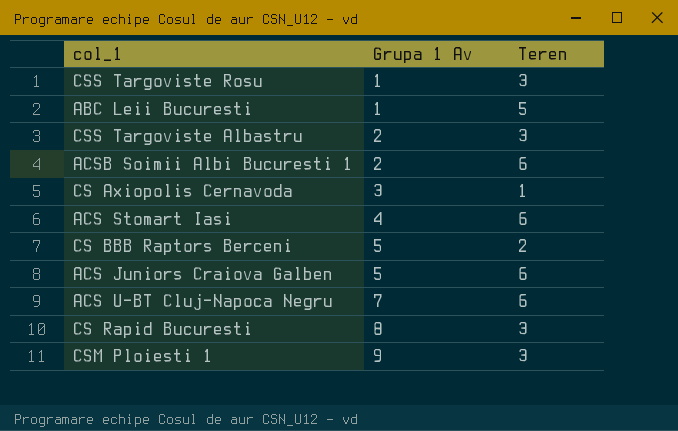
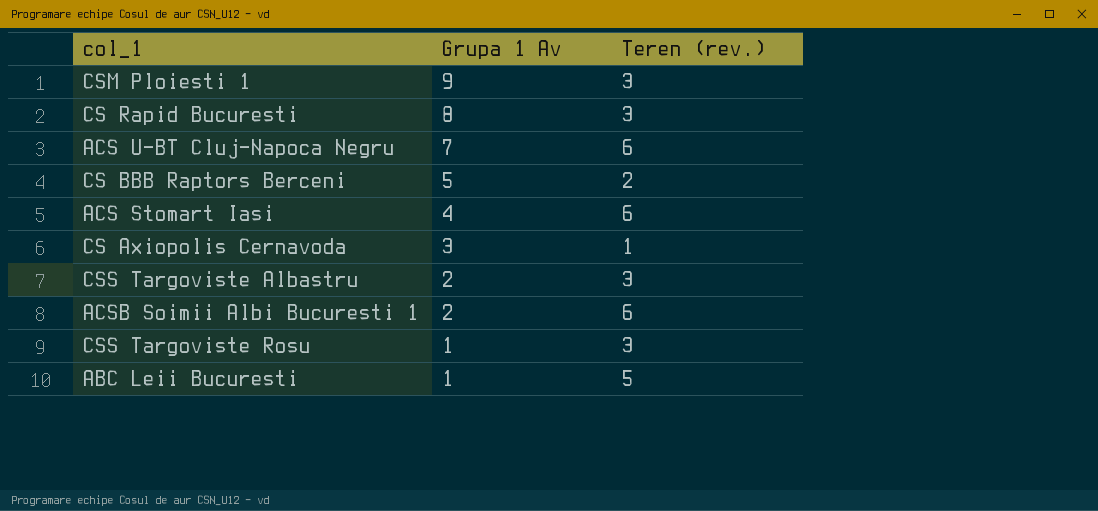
row order: Grupa 1 Av ascending -> Grupa 1 Av descending
column name: Teren -> Teren (rev.)
row ACS Juniors Craiova Galben: 5 | 6 -> none

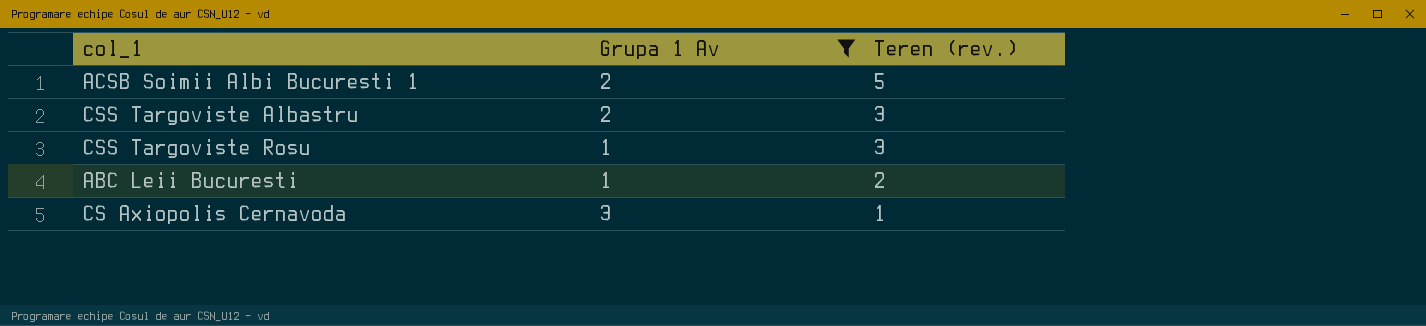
filter: none -> Grupa 1 Av <= 3
row order: Grupa 1 Av descending -> Teren (rev.) descending
ACSB Soimii Albi Bucuresti 1 | Teren (rev.): 6 -> 5
ABC Leii Bucuresti | Teren (rev.): 5 -> 2

